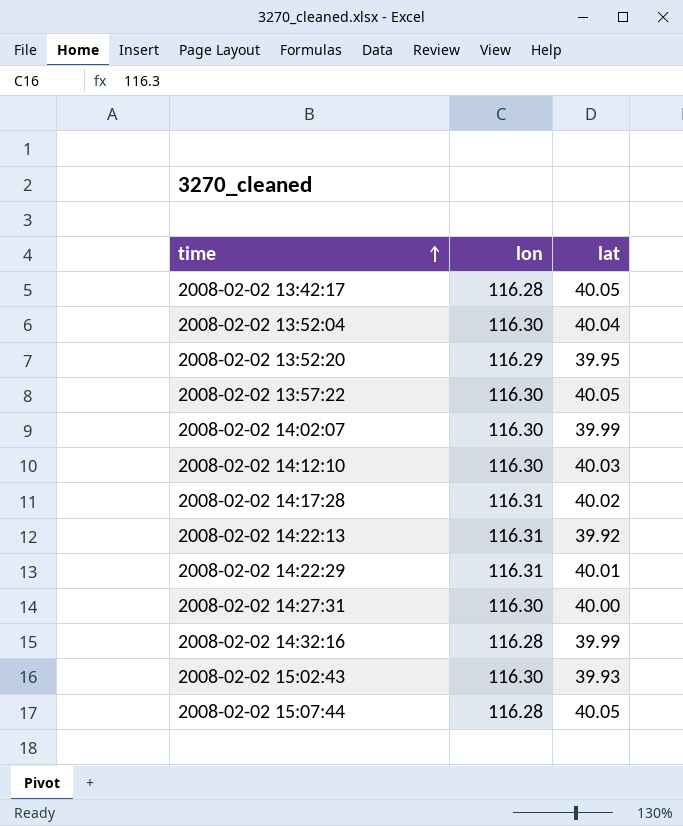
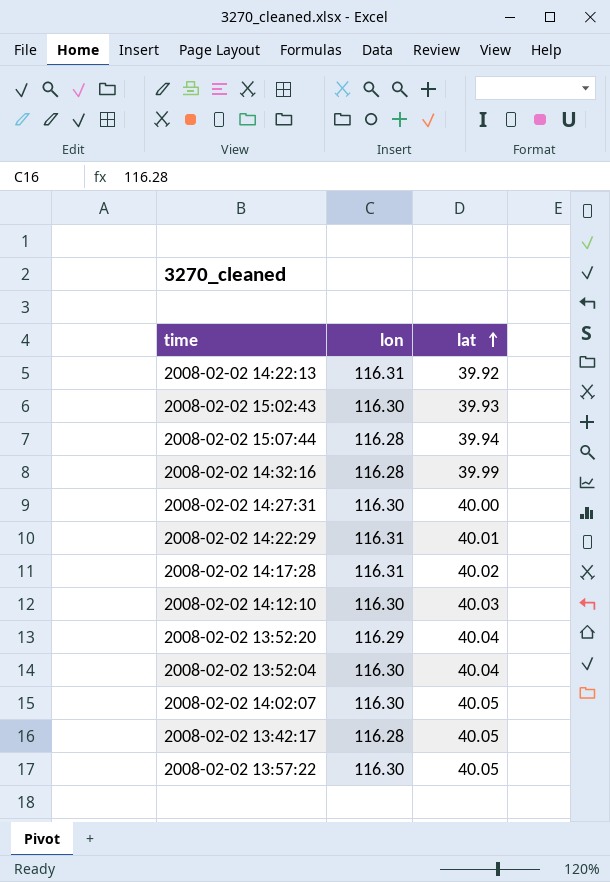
row order: time ascending -> lat ascending
2008-02-02 15:07:44 | lat: 40.05 -> 39.94
2008-02-02 13:52:20 | lat: 39.95 -> 40.04
2008-02-02 14:02:07 | lat: 39.99 -> 40.05

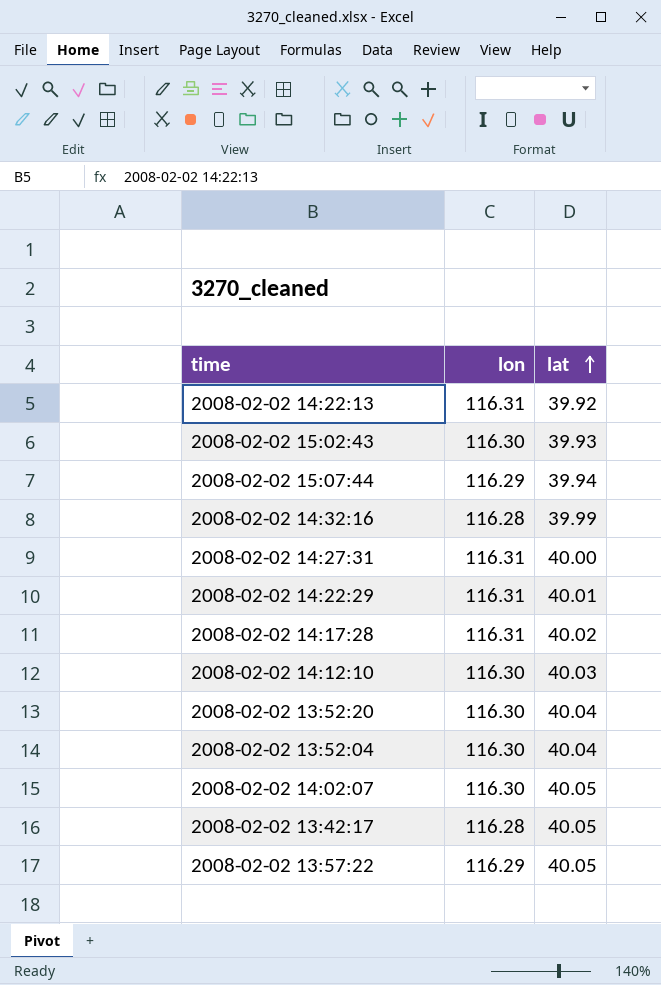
2008-02-02 15:07:44 | lon: 116.28 -> 116.29
2008-02-02 14:27:31 | lon: 116.30 -> 116.31
2008-02-02 13:52:20 | lon: 116.29 -> 116.30
2008-02-02 13:57:22 | lon: 116.30 -> 116.29

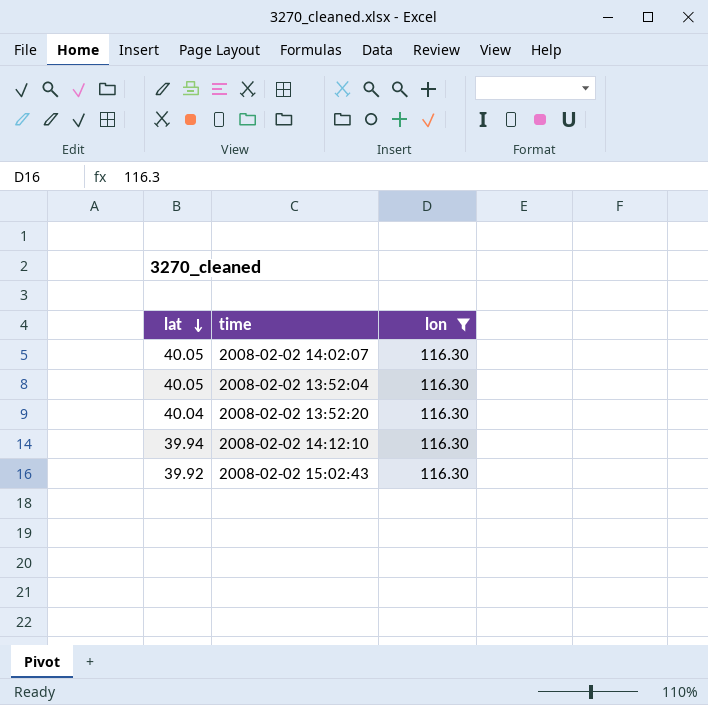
filter: none -> lon = 116.30
row order: lat ascending -> lat descending
column lat | position: 3 -> 1
2008-02-02 13:52:04 | lat: 40.04 -> 40.05
2008-02-02 14:12:10 | lat: 40.03 -> 39.94
2008-02-02 15:02:43 | lat: 39.93 -> 39.92

